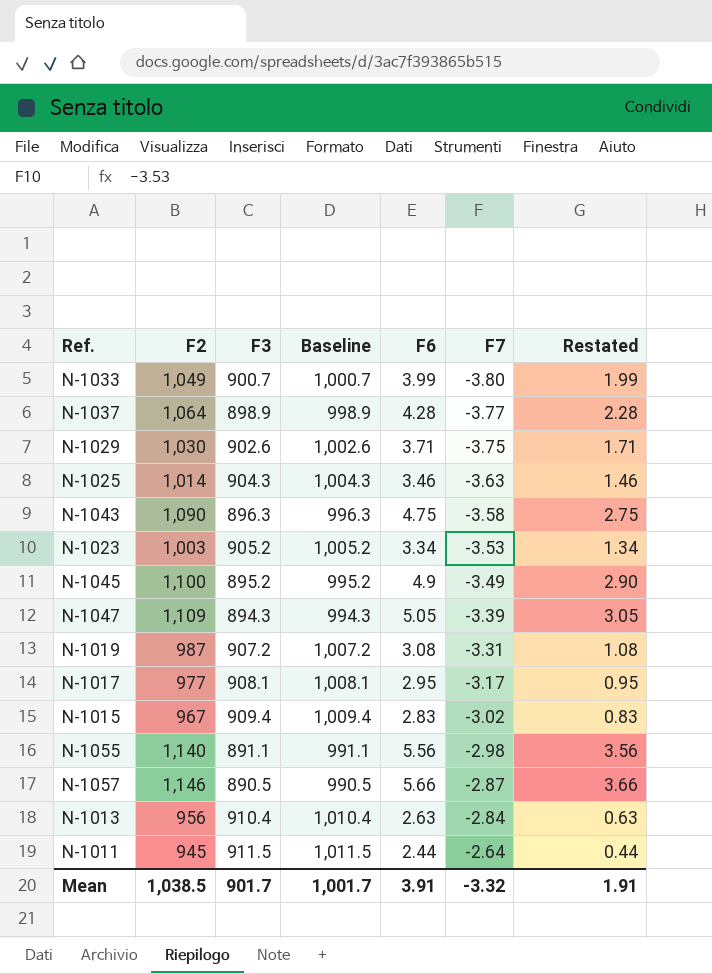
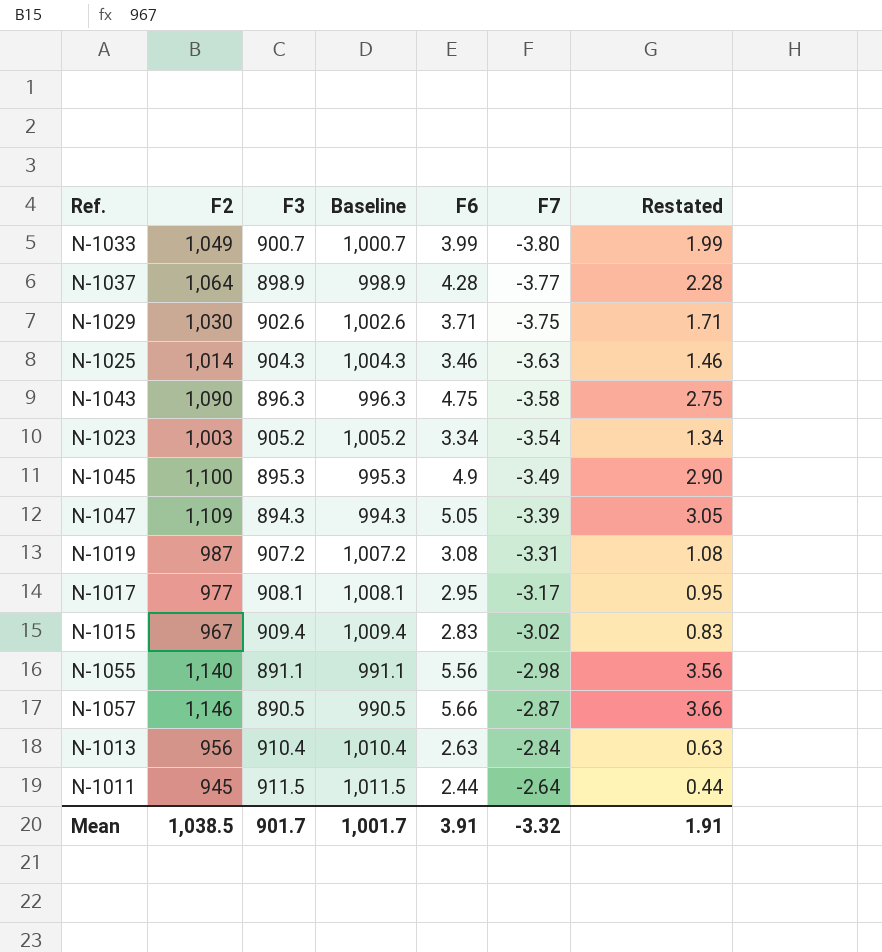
N-1023 | F7: -3.53 -> -3.54
N-1045 | F3: 895.2 -> 895.3
N-1045 | Baseline: 995.2 -> 995.3

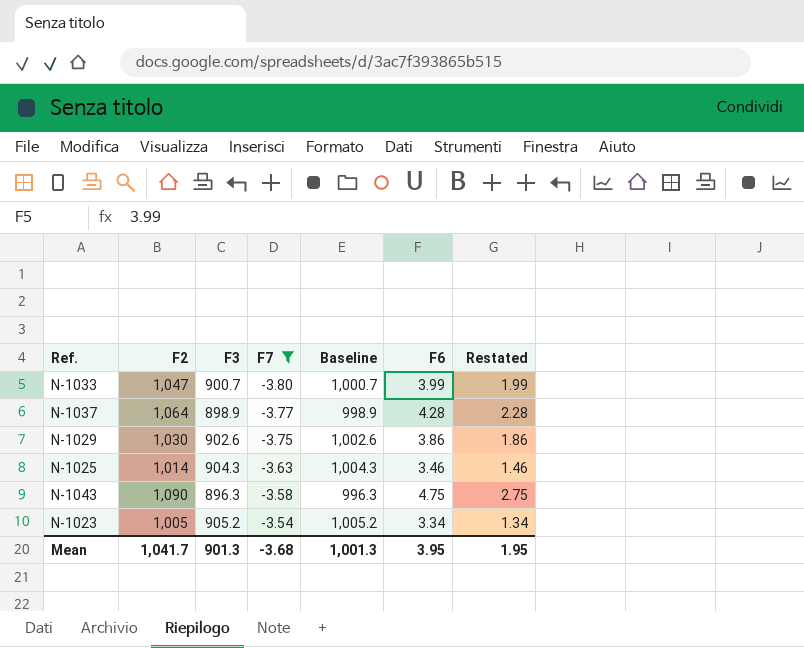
filter: none -> F7 <= -3.54
column F7 | position: 6 -> 4
N-1033 | F2: 1,049 -> 1,047
N-1029 | F6: 3.71 -> 3.86
N-1029 | Restated: 1.71 -> 1.86
N-1023 | F2: 1,003 -> 1,005
Mean | F2: 1,038.5 -> 1,041.7
Mean | F3: 901.7 -> 901.3
Mean | F7: -3.32 -> -3.68
Mean | Baseline: 1,001.7 -> 1,001.3
Mean | F6: 3.91 -> 3.95
Mean | Restated: 1.91 -> 1.95

